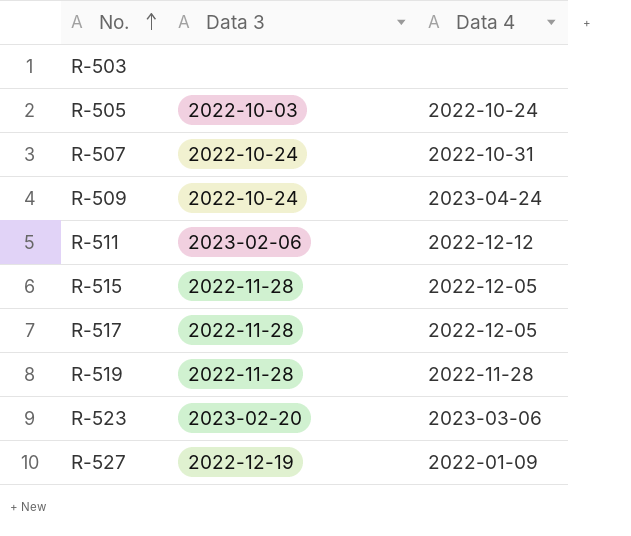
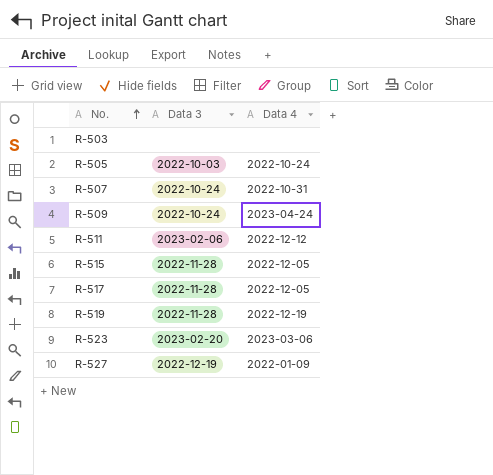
R-519 | Data 4: 2022-11-28 -> 2022-12-19

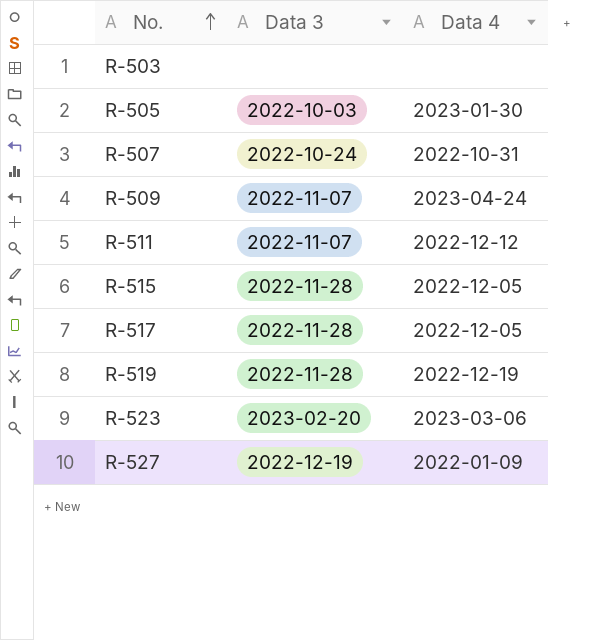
R-505 | Data 4: 2022-10-24 -> 2023-01-30
R-509 | Data 3: 2022-10-24 -> 2022-11-07
R-511 | Data 3: 2023-02-06 -> 2022-11-07

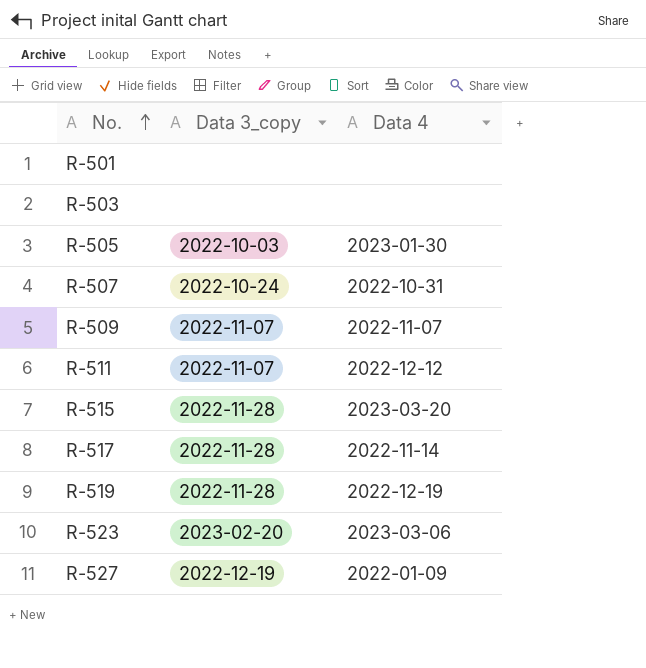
column name: Data 3 -> Data 3_copy
row R-501: none -> none | none
R-509 | Data 4: 2023-04-24 -> 2022-11-07
R-515 | Data 4: 2022-12-05 -> 2023-03-20
R-517 | Data 4: 2022-12-05 -> 2022-11-14

